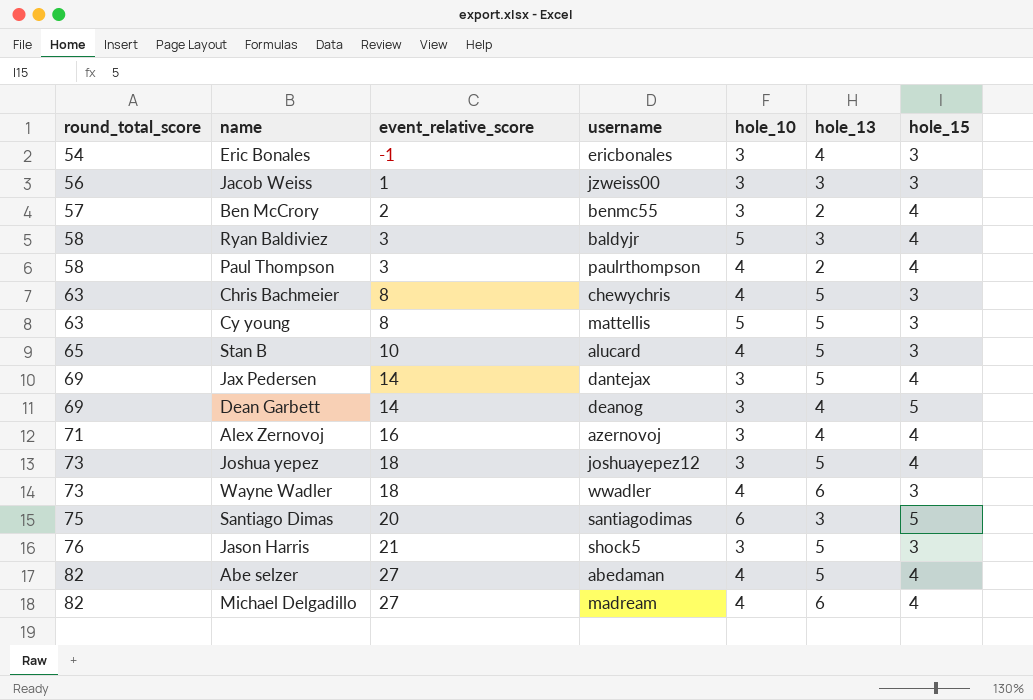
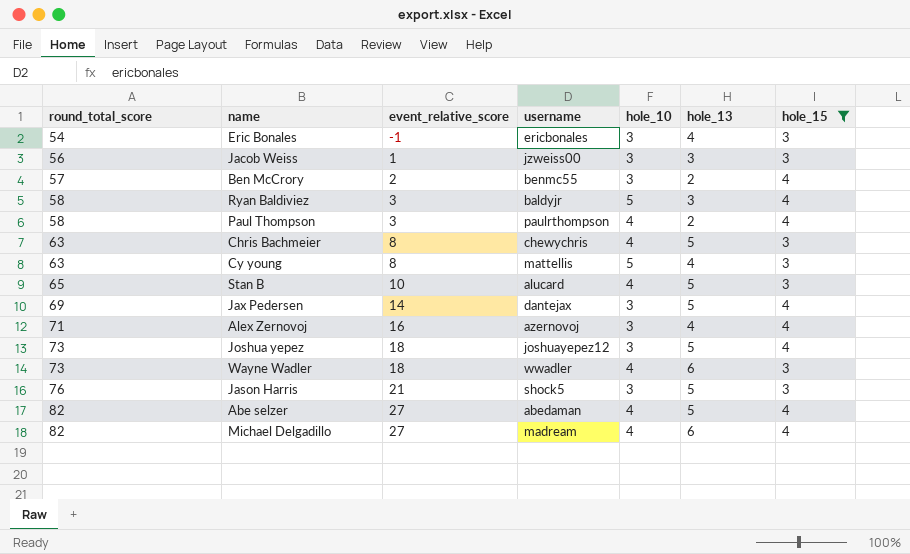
filter: none -> hole_15 != 5
Cy young | hole_13: 5 -> 4

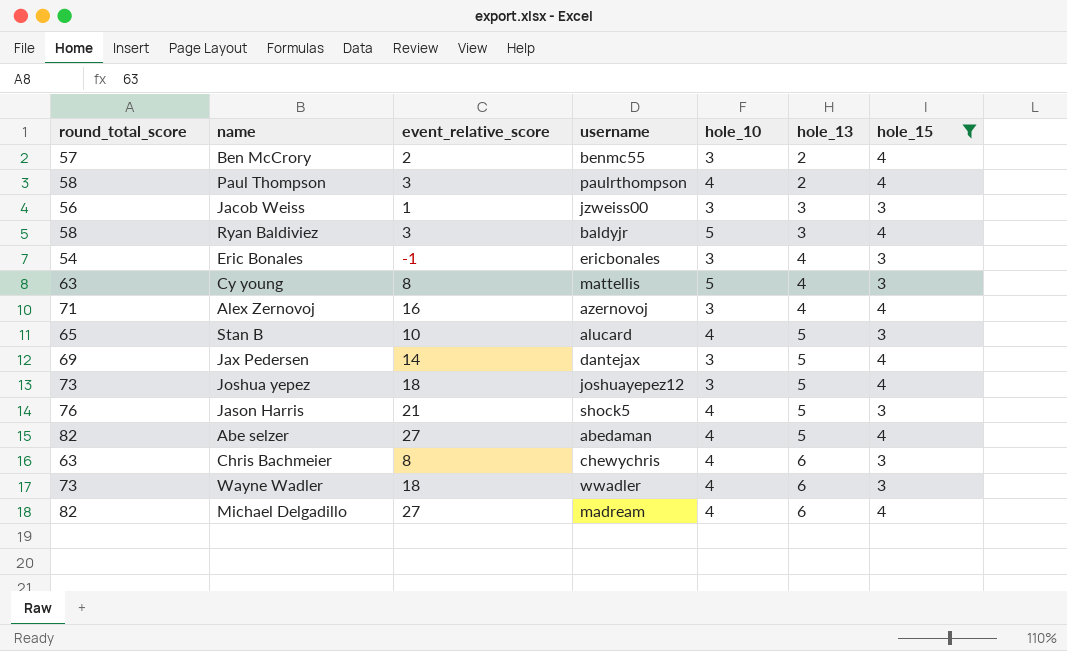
row order: round_total_score ascending -> hole_13 ascending
Jason Harris | hole_10: 3 -> 4
Chris Bachmeier | hole_13: 5 -> 6

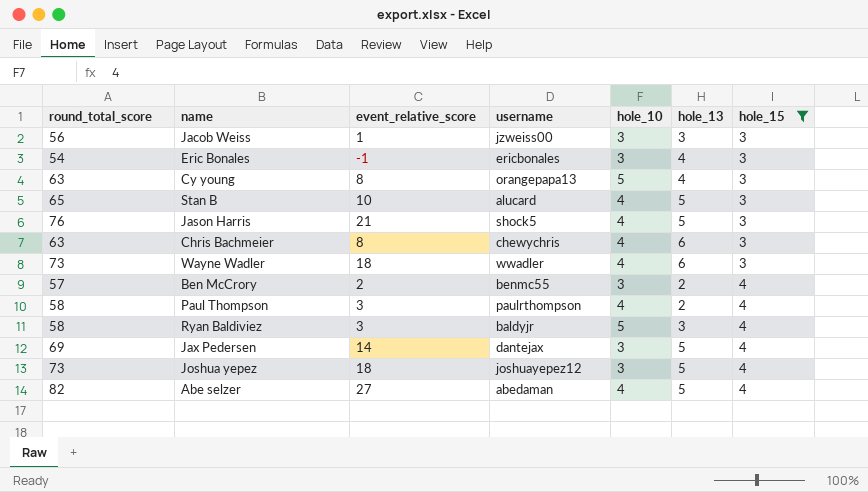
row order: hole_13 ascending -> hole_15 ascending
row Alex Zernovoj: 71 | 16 | azernovoj | 3 | 4 | 4 -> none
row Michael Delgadillo: 82 | 27 | madream | 4 | 6 | 4 -> none
Cy young | username: mattellis -> orangepapa13

